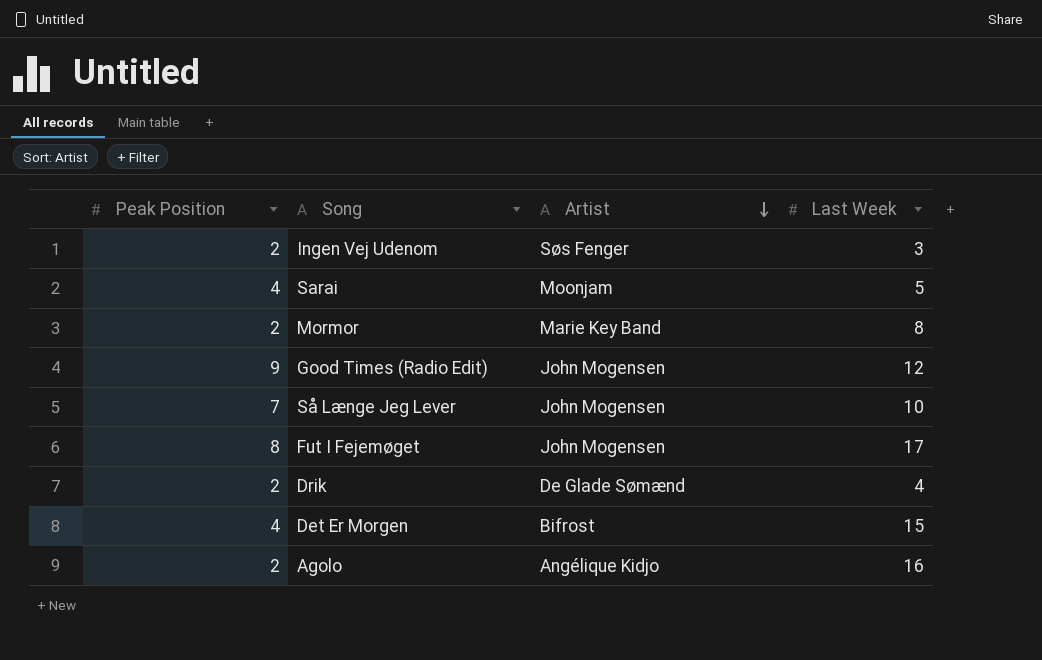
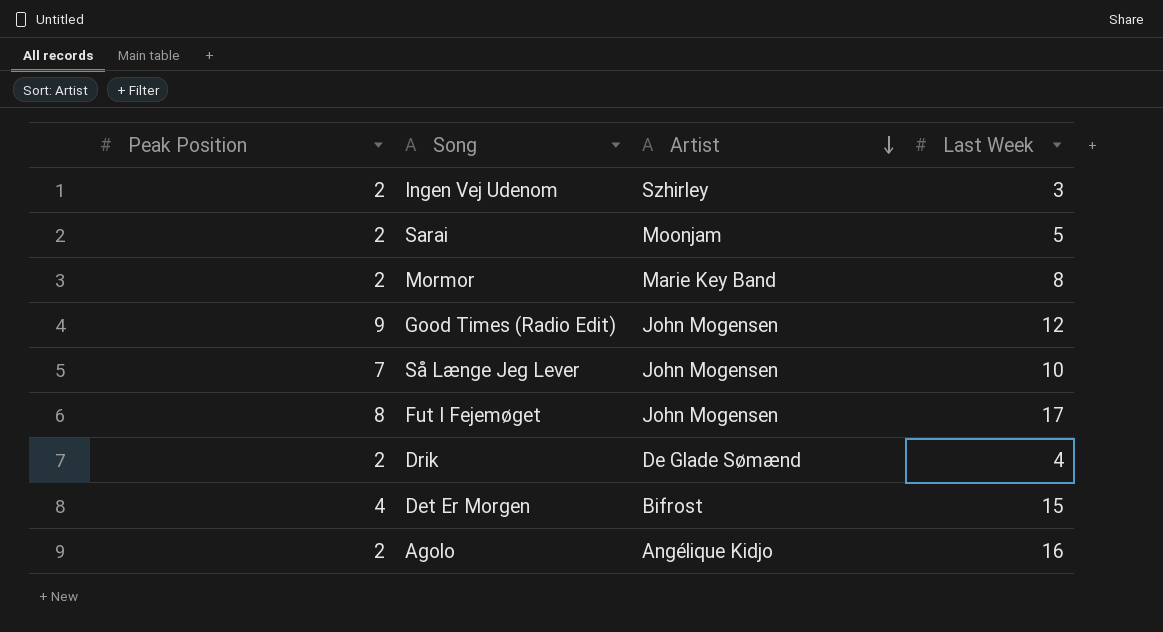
Ingen Vej Udenom | Artist: Søs Fenger -> Szhirley
Sarai | Peak Position: 4 -> 2

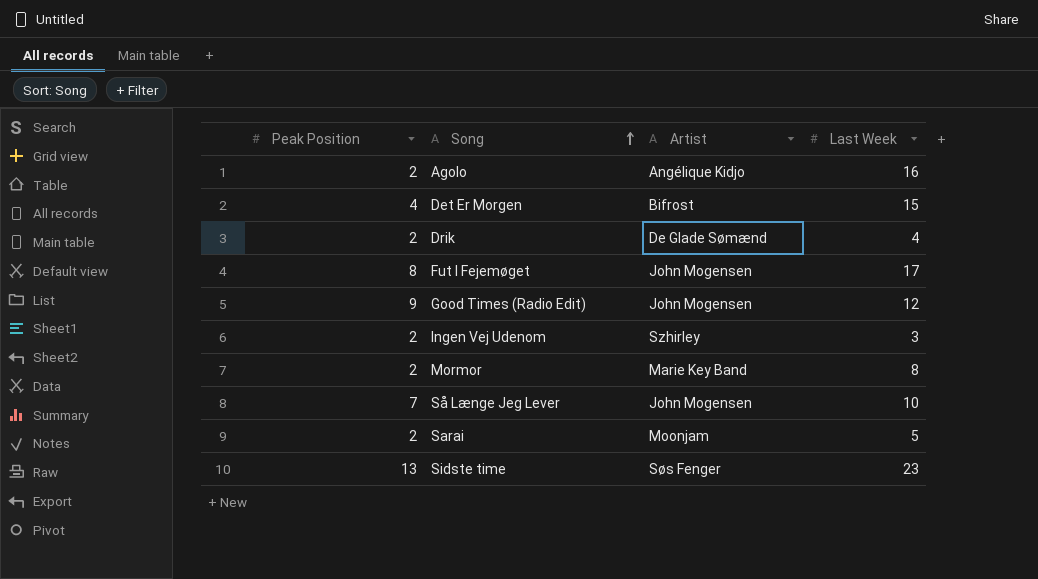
row order: Artist descending -> Song ascending
row Sidste time: none -> 13 | Søs Fenger | 23

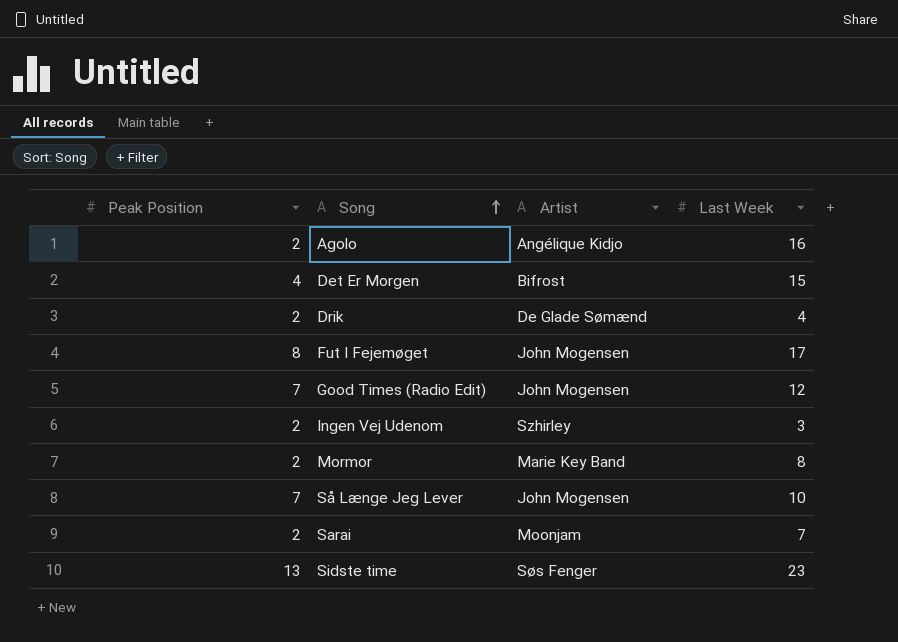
Good Times (Radio Edit) | Peak Position: 9 -> 7
Sarai | Last Week: 5 -> 7

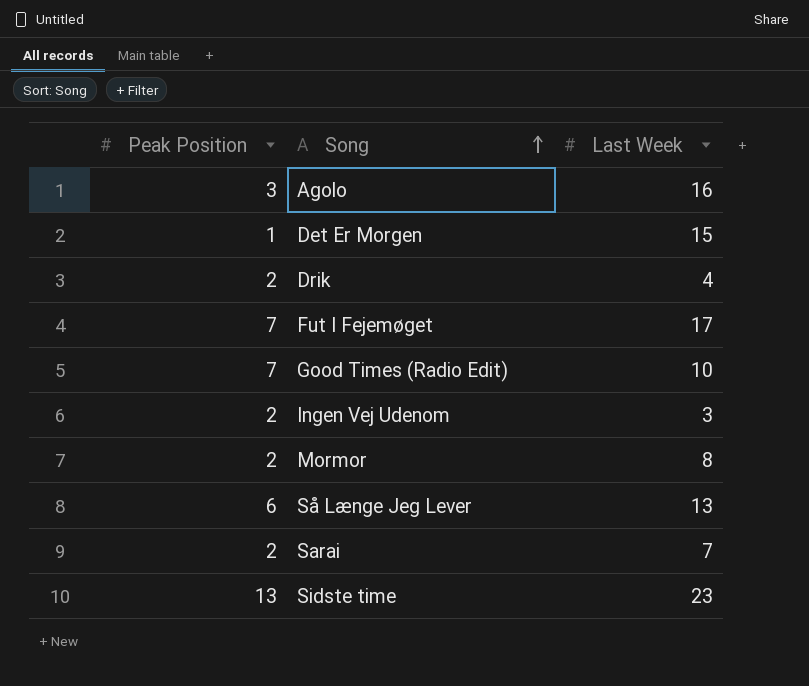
column Artist | position: 3 -> none
Agolo | Peak Position: 2 -> 3
Det Er Morgen | Peak Position: 4 -> 1
Fut I Fejemøget | Peak Position: 8 -> 7
Good Times (Radio Edit) | Last Week: 12 -> 10
Så Længe Jeg Lever | Peak Position: 7 -> 6
Så Længe Jeg Lever | Last Week: 10 -> 13

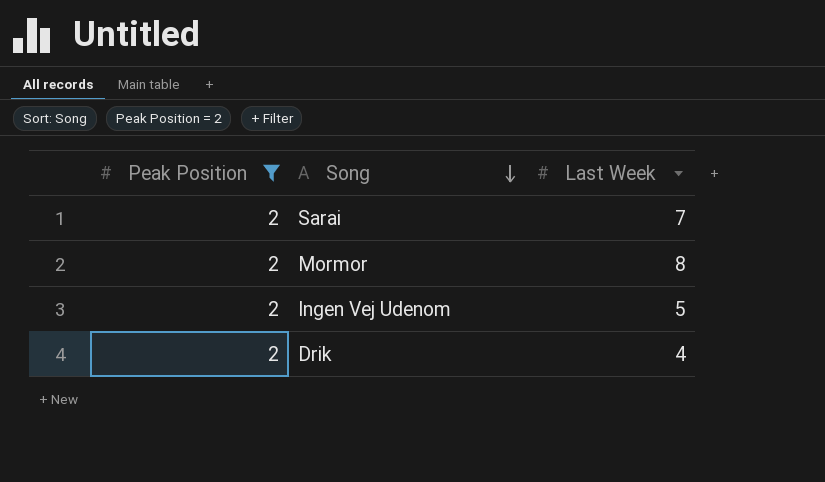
filter: none -> Peak Position = 2
row order: Song ascending -> Song descending
Ingen Vej Udenom | Last Week: 3 -> 5

